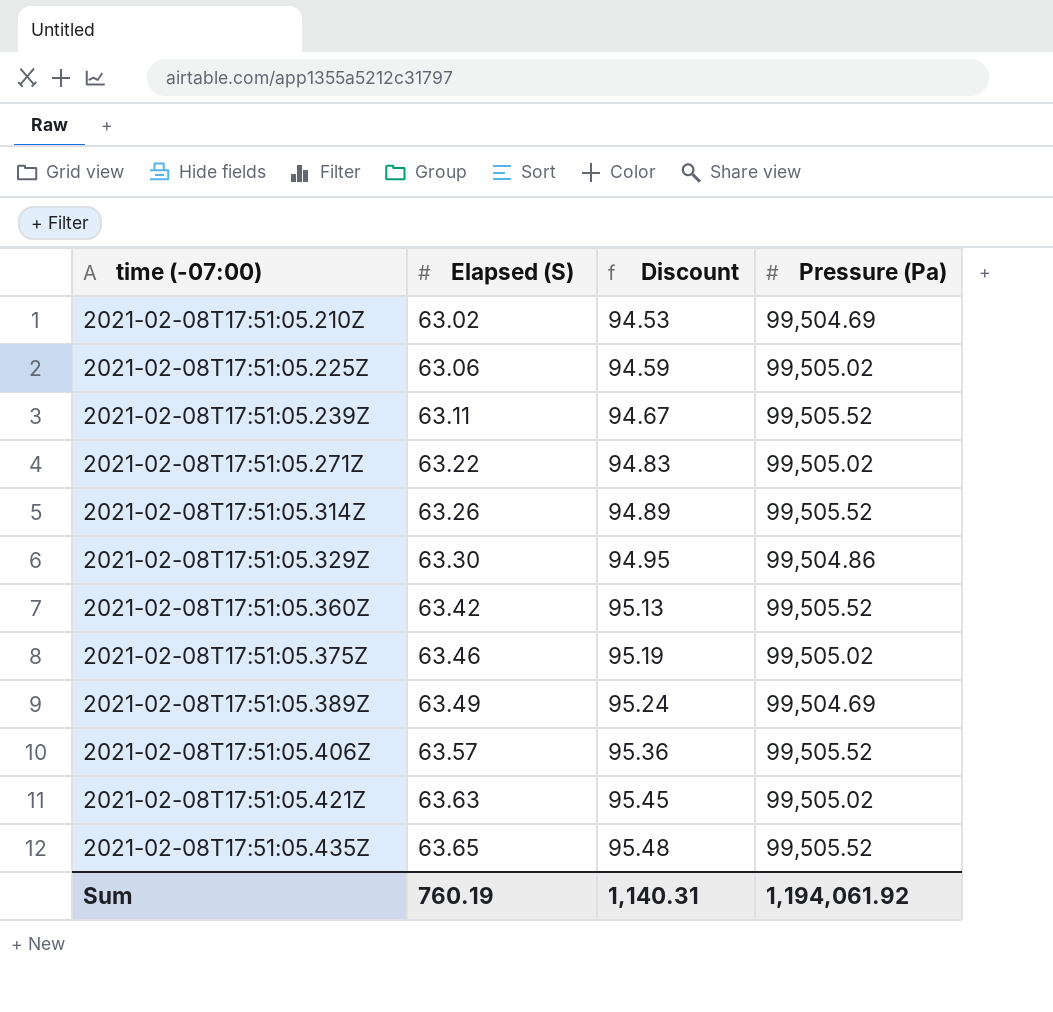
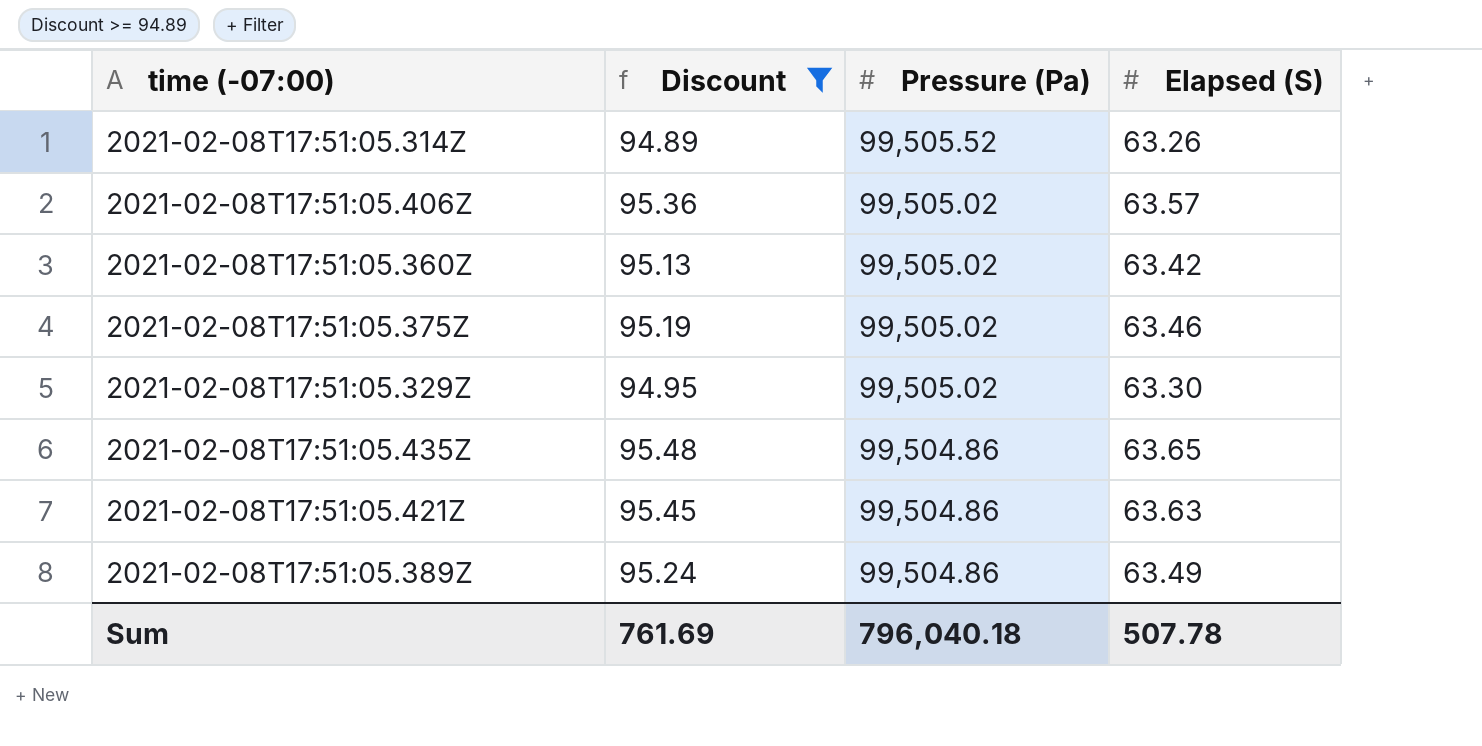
filter: none -> Discount >= 94.89
row order: time (-07:00) ascending -> Pressure (Pa) descending
column Elapsed (S) | position: 2 -> 4
2021-02-08T17:51:05.406Z | Pressure (Pa): 99,505.52 -> 99,505.02
2021-02-08T17:51:05.360Z | Pressure (Pa): 99,505.52 -> 99,505.02
2021-02-08T17:51:05.329Z | Pressure (Pa): 99,504.86 -> 99,505.02
2021-02-08T17:51:05.435Z | Pressure (Pa): 99,505.52 -> 99,504.86
2021-02-08T17:51:05.421Z | Pressure (Pa): 99,505.02 -> 99,504.86
2021-02-08T17:51:05.389Z | Pressure (Pa): 99,504.69 -> 99,504.86
Sum | Discount: 1,140.31 -> 761.69
Sum | Pressure (Pa): 1,194,061.92 -> 796,040.18
Sum | Elapsed (S): 760.19 -> 507.78

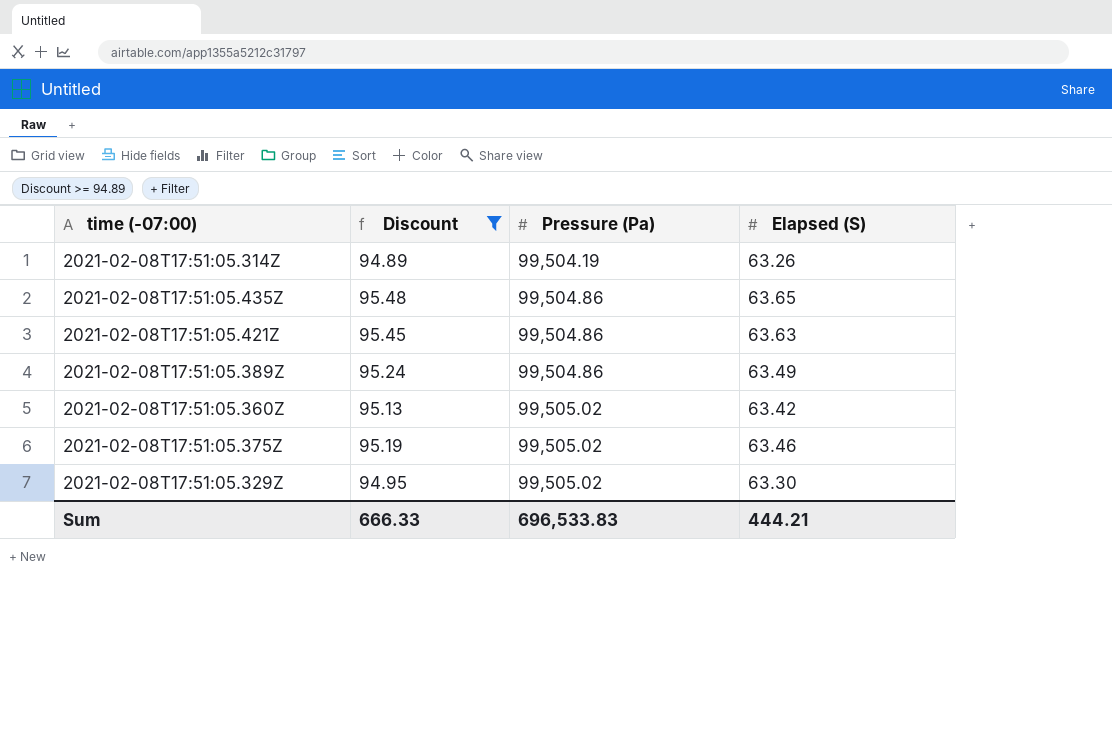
row order: Pressure (Pa) descending -> Pressure (Pa) ascending
row 2021-02-08T17:51:05.406Z: 95.36 | 99,505.02 | 63.57 -> none
2021-02-08T17:51:05.314Z | Pressure (Pa): 99,505.52 -> 99,504.19
Sum | Discount: 761.69 -> 666.33
Sum | Pressure (Pa): 796,040.18 -> 696,533.83
Sum | Elapsed (S): 507.78 -> 444.21

